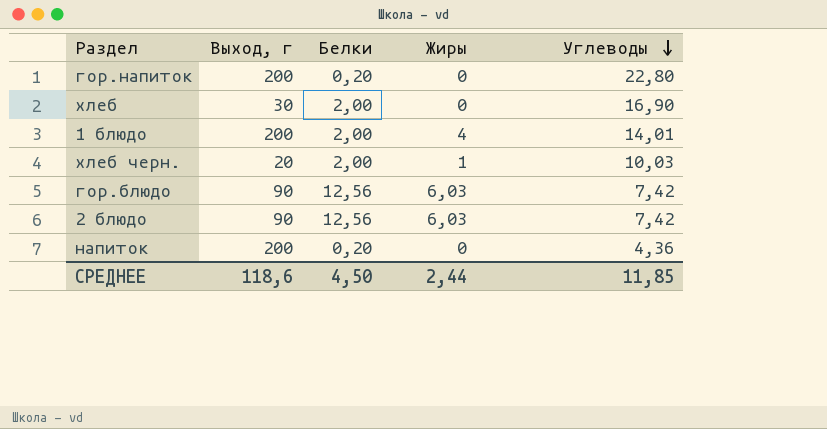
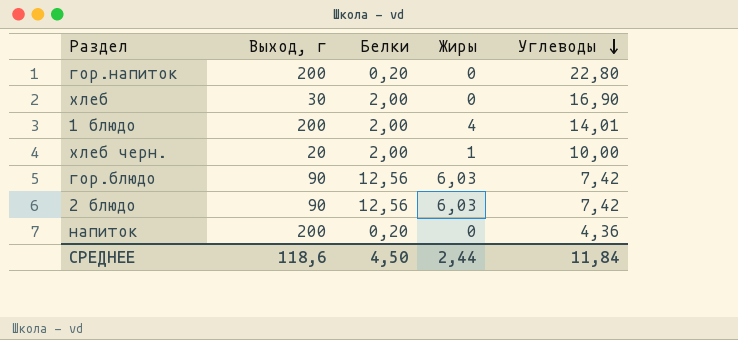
хлеб черн. | Углеводы: 10,03 -> 10,00
СРЕДНЕЕ | Углеводы: 11,85 -> 11,84

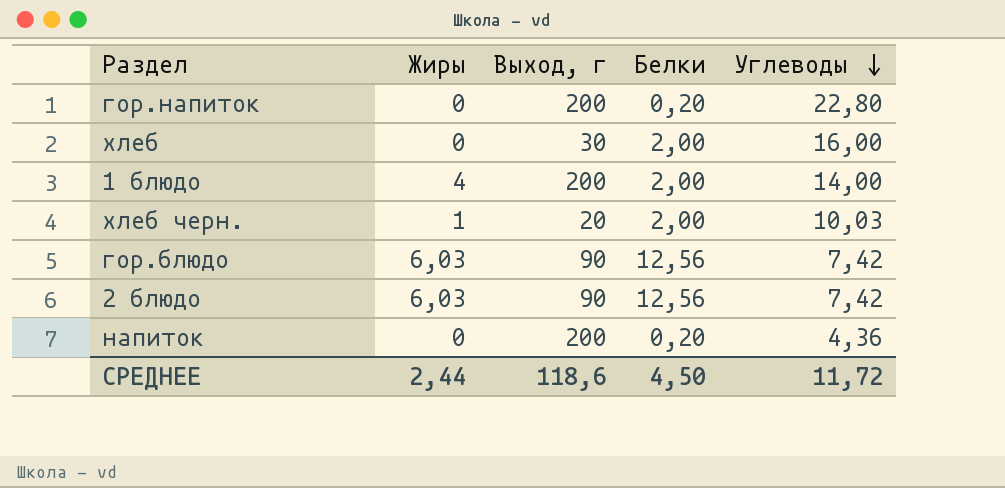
column Жиры | position: 4 -> 2
хлеб | Углеводы: 16,90 -> 16,00
1 блюдо | Углеводы: 14,01 -> 14,00
хлеб черн. | Углеводы: 10,00 -> 10,03
СРЕДНЕЕ | Углеводы: 11,84 -> 11,72

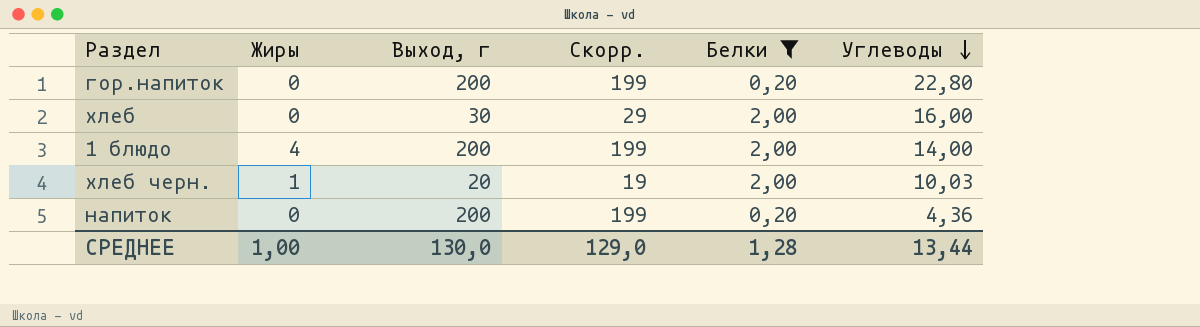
filter: none -> Белки != 12,56
column Скорр. | formula: none -> [Выход, г] - 1
СРЕДНЕЕ | Жиры: 2,44 -> 1,00
СРЕДНЕЕ | Выход, г: 118,6 -> 130,0
СРЕДНЕЕ | Белки: 4,50 -> 1,28
СРЕДНЕЕ | Углеводы: 11,72 -> 13,44

